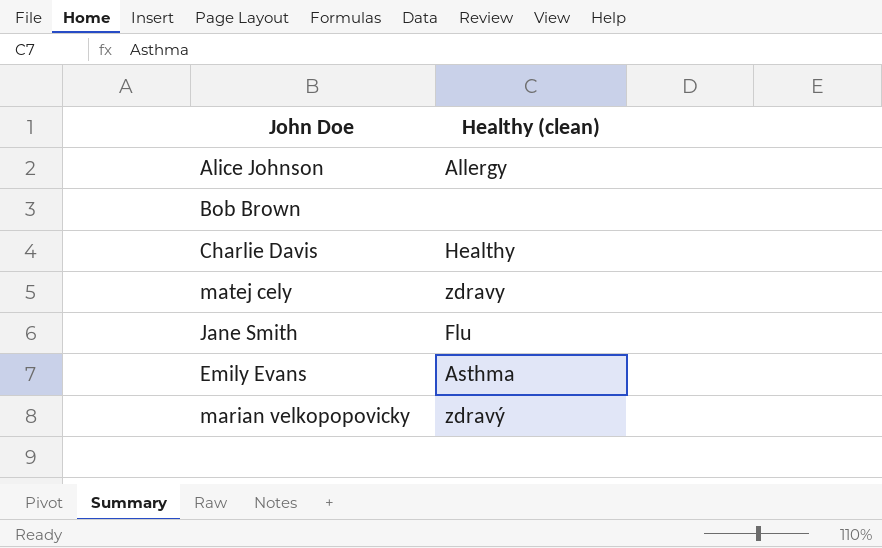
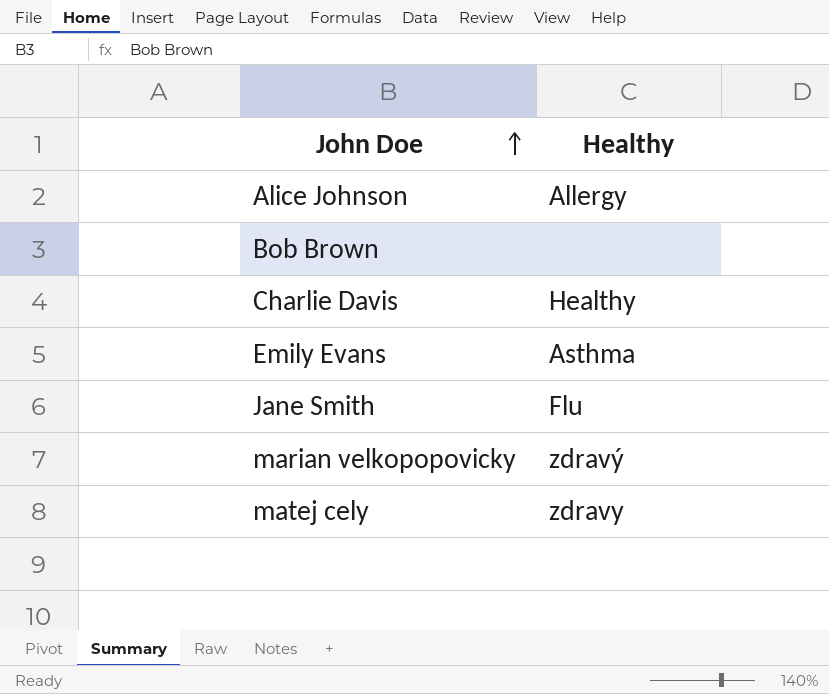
row order: none -> John Doe ascending
column name: Healthy (clean) -> Healthy

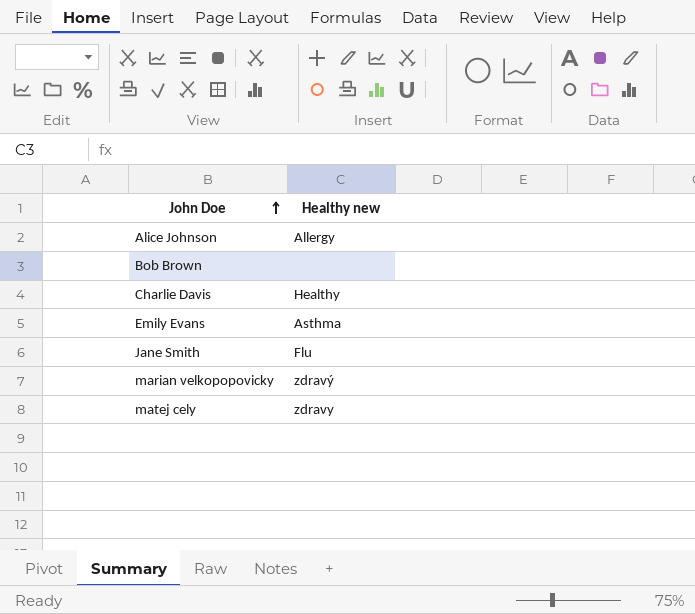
column name: Healthy -> Healthy new

